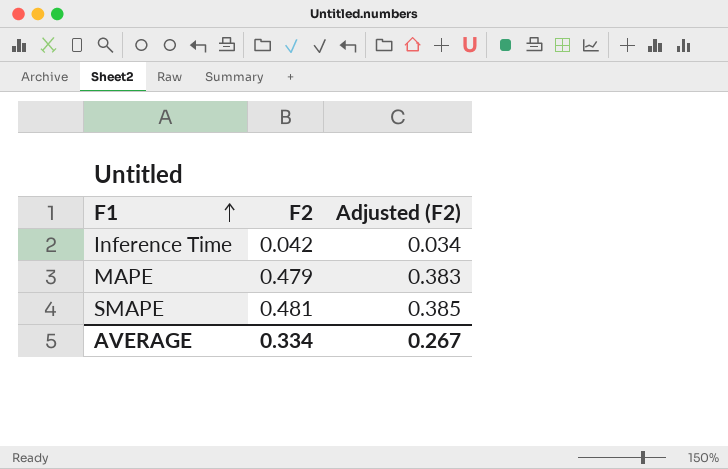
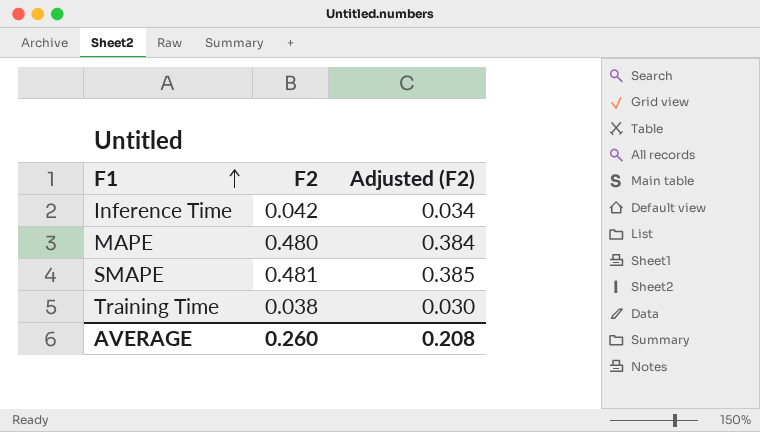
MAPE | F2: 0.479 -> 0.480
MAPE | Adjusted (F2): 0.383 -> 0.384
row Training Time: none -> 0.038 | 0.030
AVERAGE | F2: 0.334 -> 0.260
AVERAGE | Adjusted (F2): 0.267 -> 0.208

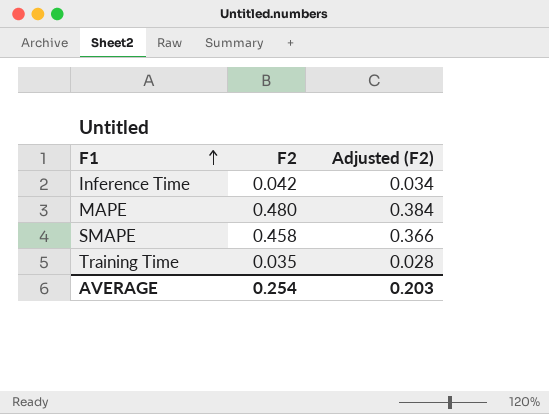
SMAPE | F2: 0.481 -> 0.458
SMAPE | Adjusted (F2): 0.385 -> 0.366
Training Time | F2: 0.038 -> 0.035
Training Time | Adjusted (F2): 0.030 -> 0.028
AVERAGE | F2: 0.260 -> 0.254
AVERAGE | Adjusted (F2): 0.208 -> 0.203

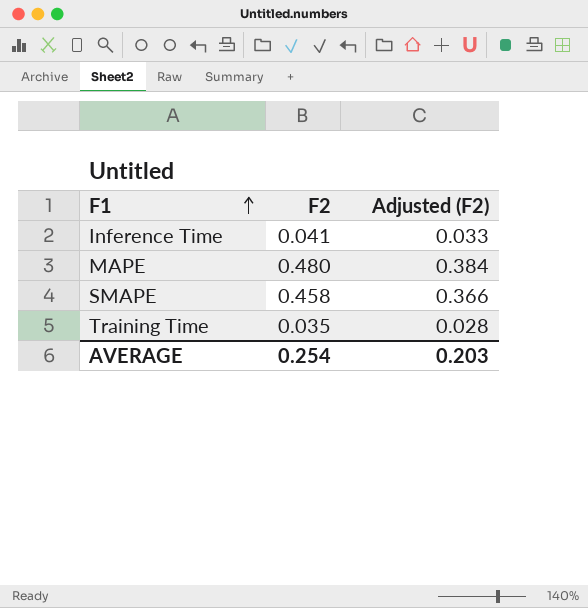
Inference Time | F2: 0.042 -> 0.041
Inference Time | Adjusted (F2): 0.034 -> 0.033

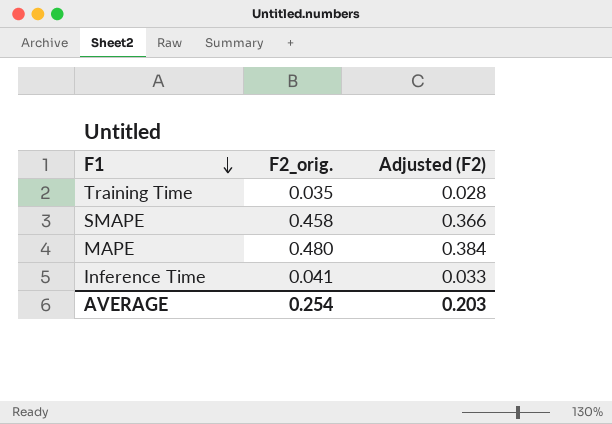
row order: F1 ascending -> F1 descending
column name: F2 -> F2_orig.

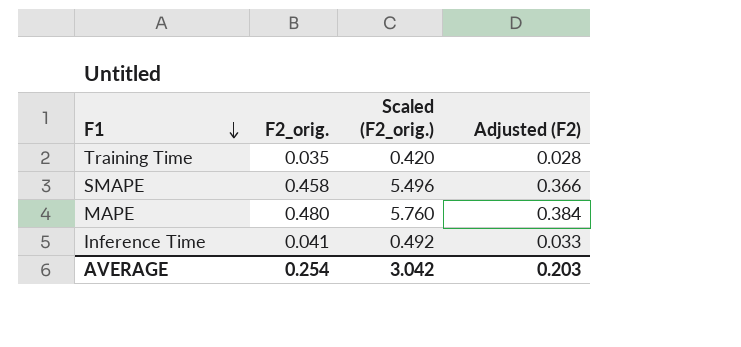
column Scaled (F2_orig.) | formula: none -> [F2_orig.] * 12

